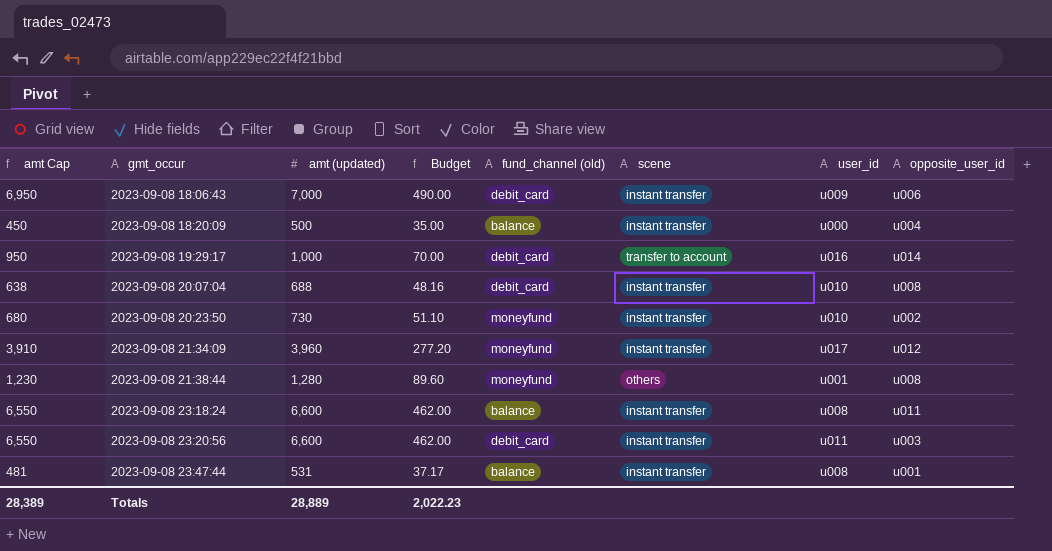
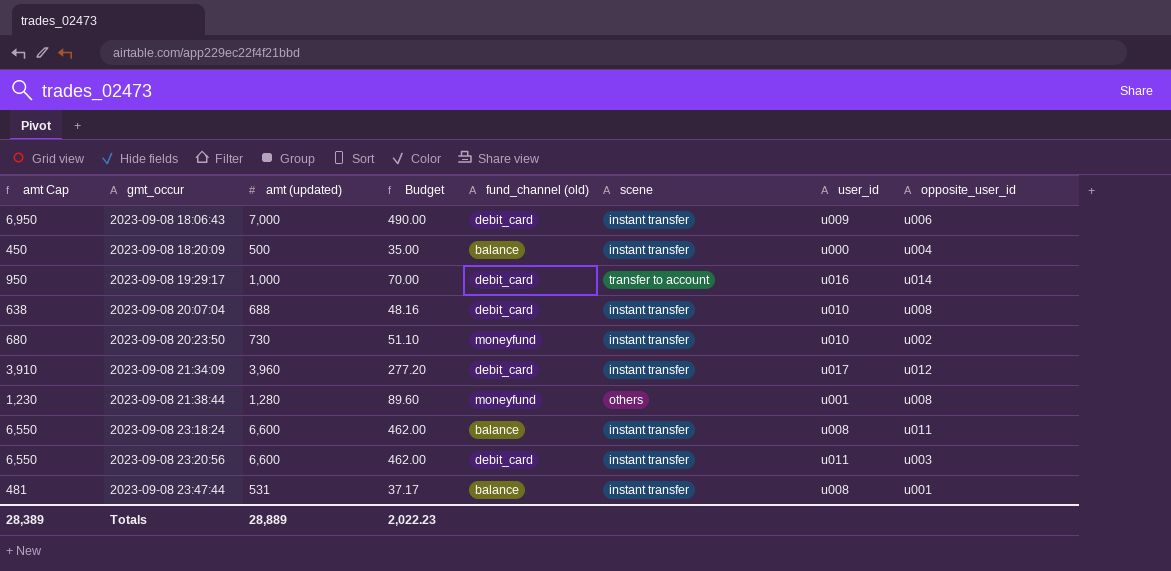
2023-09-08 21:34:09 | fund_channel (old): moneyfund -> debit_card

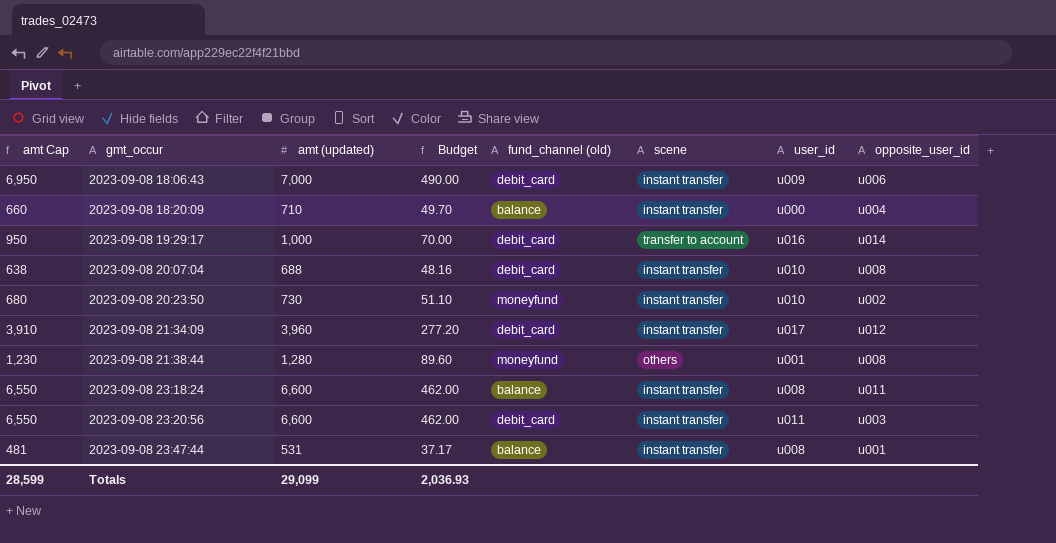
2023-09-08 18:20:09 | amt Cap: 450 -> 660
2023-09-08 18:20:09 | amt (updated): 500 -> 710
2023-09-08 18:20:09 | Budget: 35.00 -> 49.70
Totals | amt Cap: 28,389 -> 28,599
Totals | amt (updated): 28,889 -> 29,099
Totals | Budget: 2,022.23 -> 2,036.93

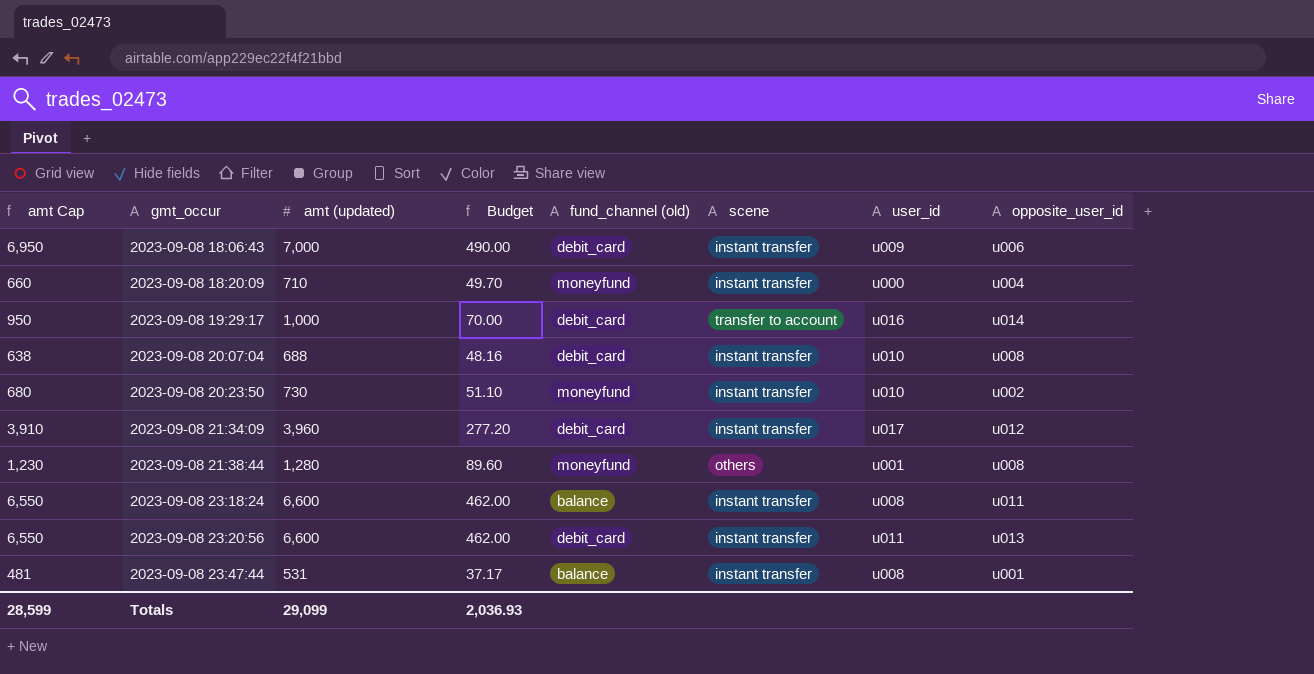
2023-09-08 18:20:09 | fund_channel (old): balance -> moneyfund
2023-09-08 23:20:56 | opposite_user_id: u003 -> u013

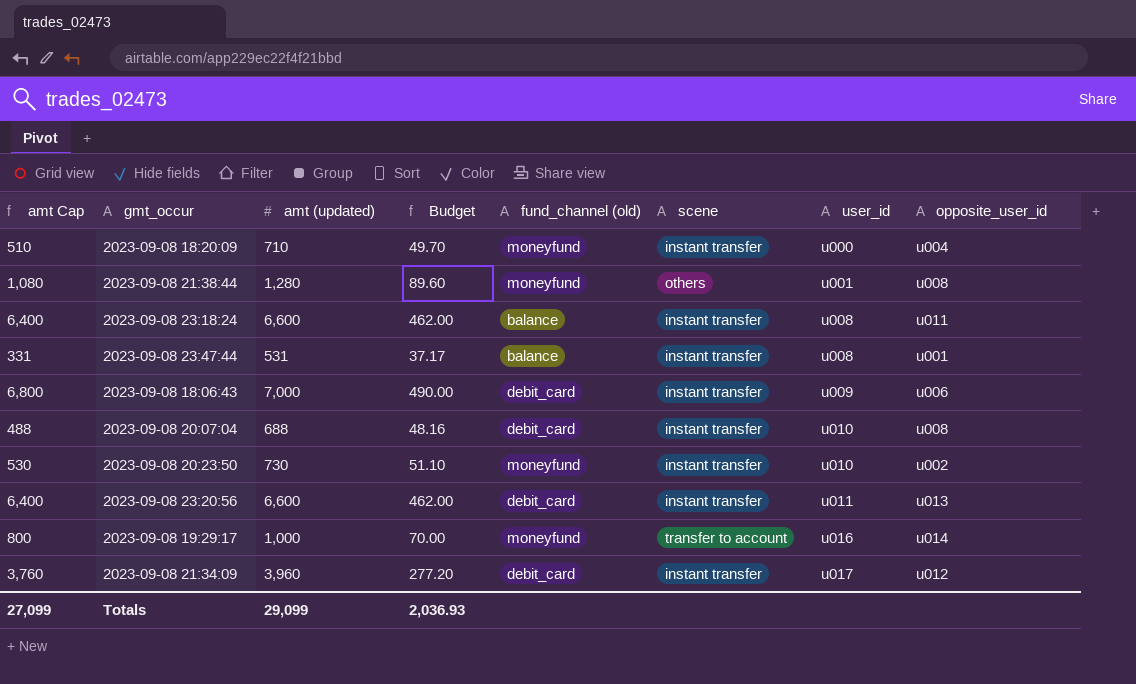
row order: gmt_occur ascending -> user_id ascending
column amt Cap | formula: [amt (updated)] - 50 -> [amt (updated)] - 200
2023-09-08 19:29:17 | fund_channel (old): debit_card -> moneyfund
Totals | amt Cap: 28,599 -> 27,099

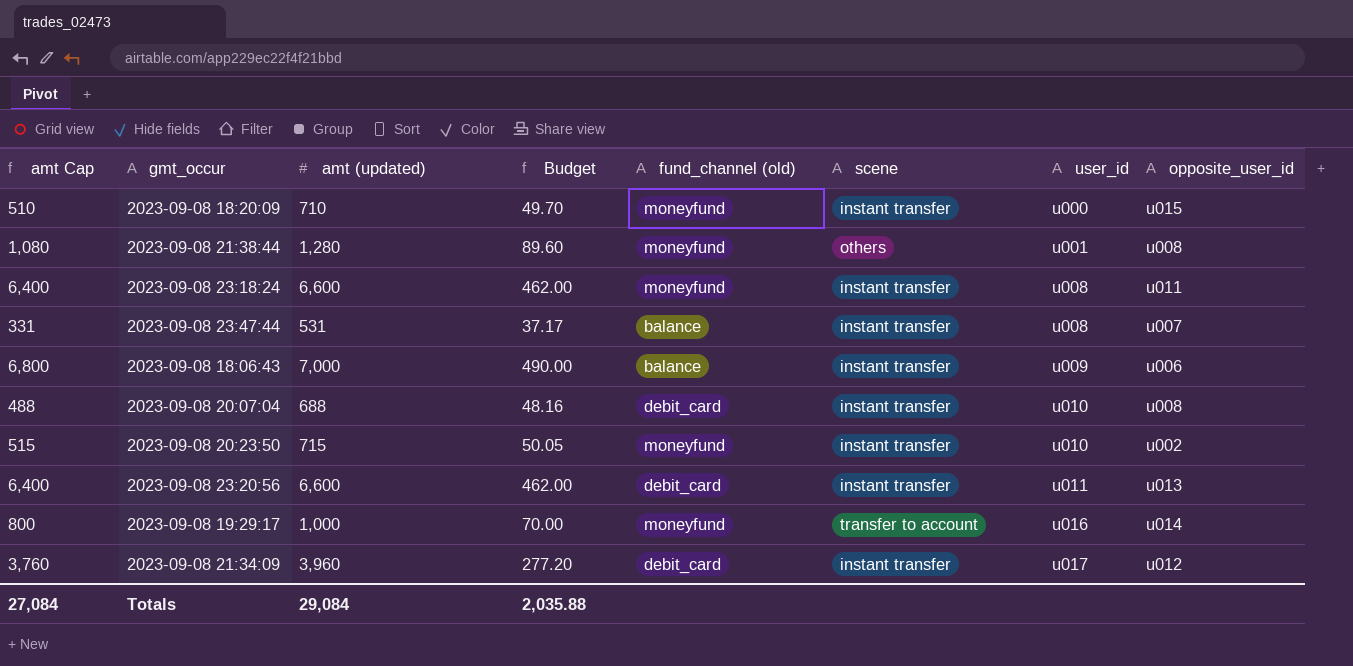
2023-09-08 18:20:09 | opposite_user_id: u004 -> u015
2023-09-08 23:18:24 | fund_channel (old): balance -> moneyfund
2023-09-08 23:47:44 | opposite_user_id: u001 -> u007
2023-09-08 18:06:43 | fund_channel (old): debit_card -> balance
2023-09-08 20:23:50 | amt Cap: 530 -> 515
2023-09-08 20:23:50 | amt (updated): 730 -> 715
2023-09-08 20:23:50 | Budget: 51.10 -> 50.05
Totals | amt Cap: 27,099 -> 27,084
Totals | amt (updated): 29,099 -> 29,084
Totals | Budget: 2,036.93 -> 2,035.88

